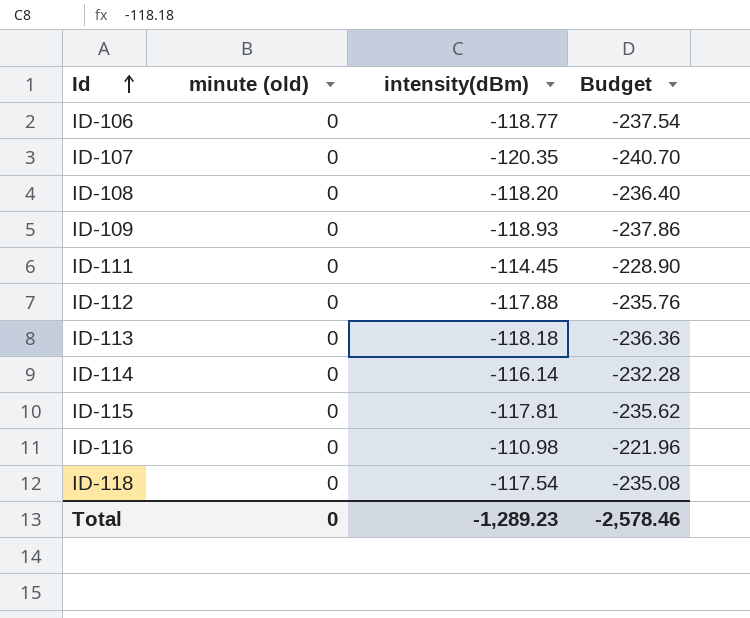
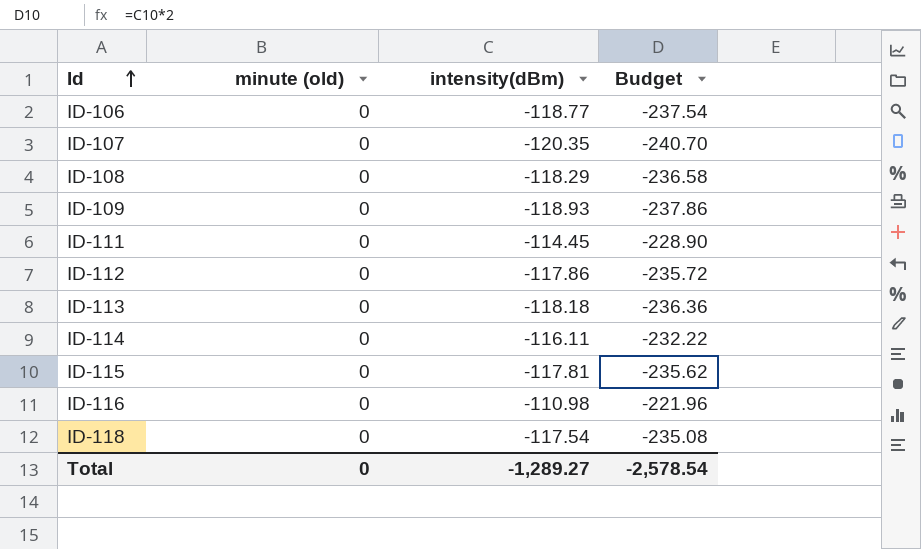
ID-108 | intensity(dBm): -118.20 -> -118.29
ID-108 | Budget: -236.40 -> -236.58
ID-112 | intensity(dBm): -117.88 -> -117.86
ID-112 | Budget: -235.76 -> -235.72
ID-114 | intensity(dBm): -116.14 -> -116.11
ID-114 | Budget: -232.28 -> -232.22
Total | intensity(dBm): -1,289.23 -> -1,289.27
Total | Budget: -2,578.46 -> -2,578.54

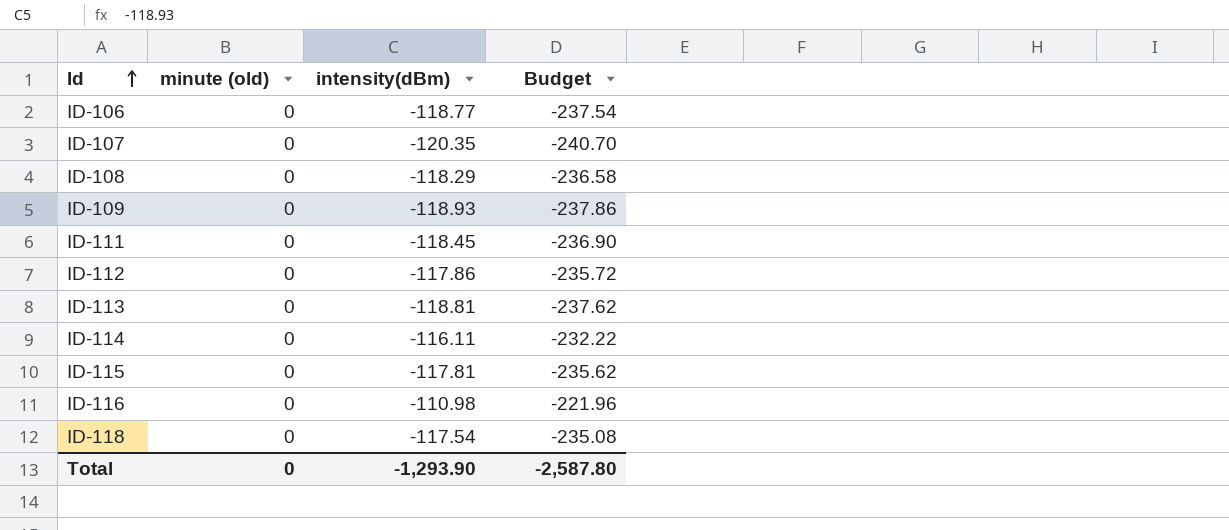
ID-111 | intensity(dBm): -114.45 -> -118.45
ID-111 | Budget: -228.90 -> -236.90
ID-113 | intensity(dBm): -118.18 -> -118.81
ID-113 | Budget: -236.36 -> -237.62
Total | intensity(dBm): -1,289.27 -> -1,293.90
Total | Budget: -2,578.54 -> -2,587.80

